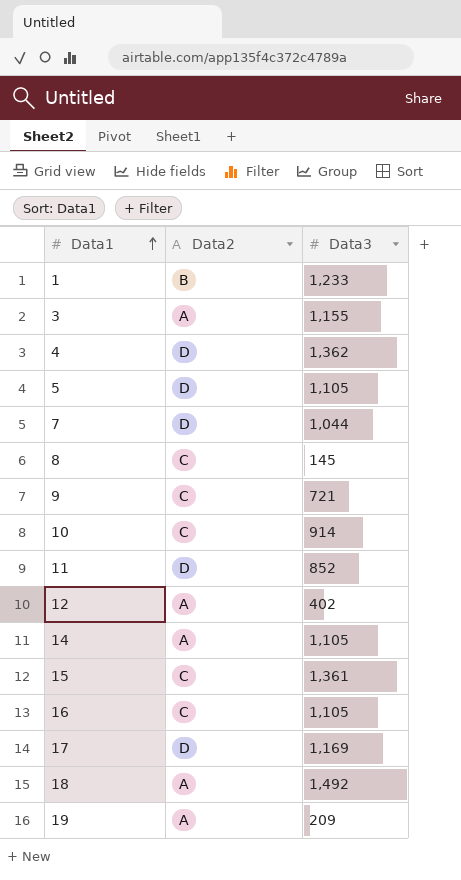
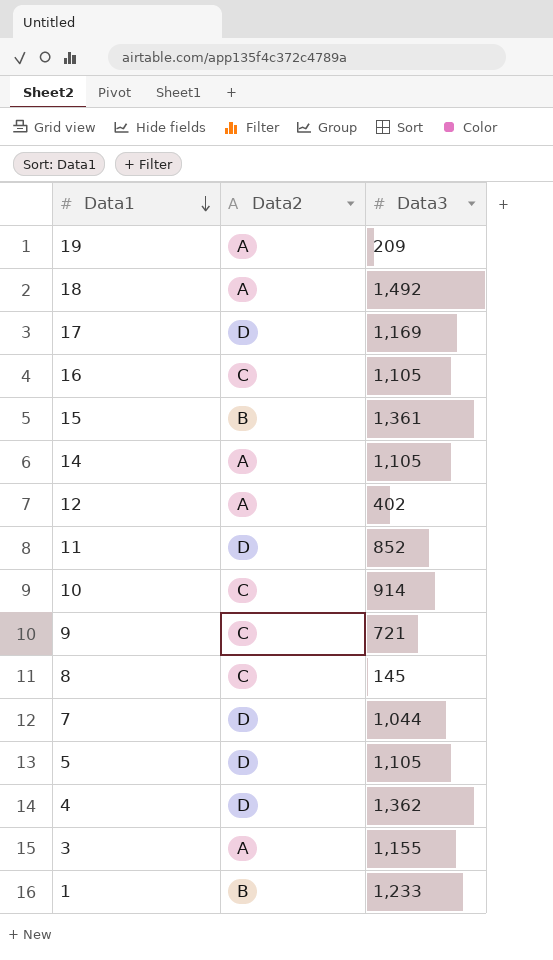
row order: Data1 ascending -> Data1 descending
15 | Data2: C -> B

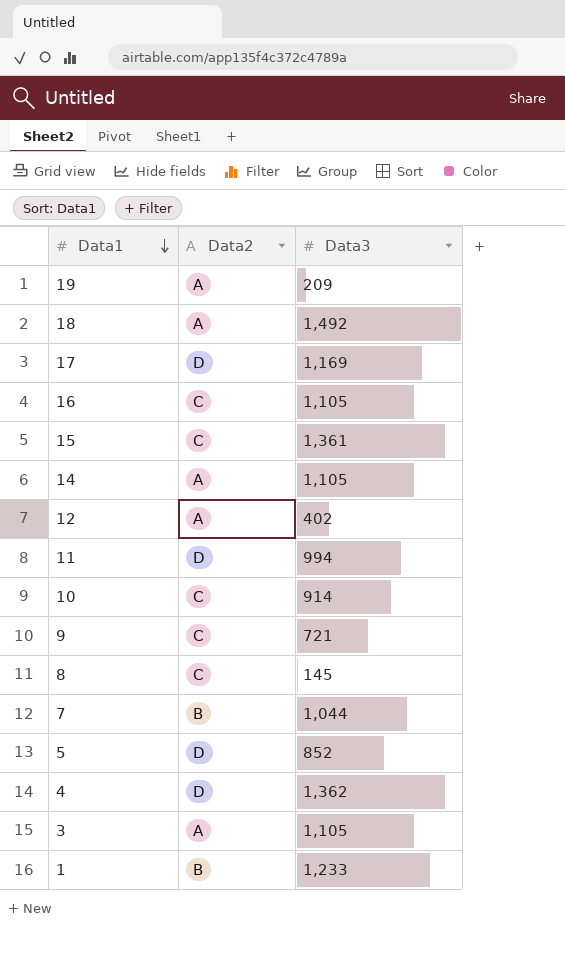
15 | Data2: B -> C
11 | Data3: 852 -> 994
7 | Data2: D -> B
5 | Data3: 1,105 -> 852
3 | Data3: 1,155 -> 1,105

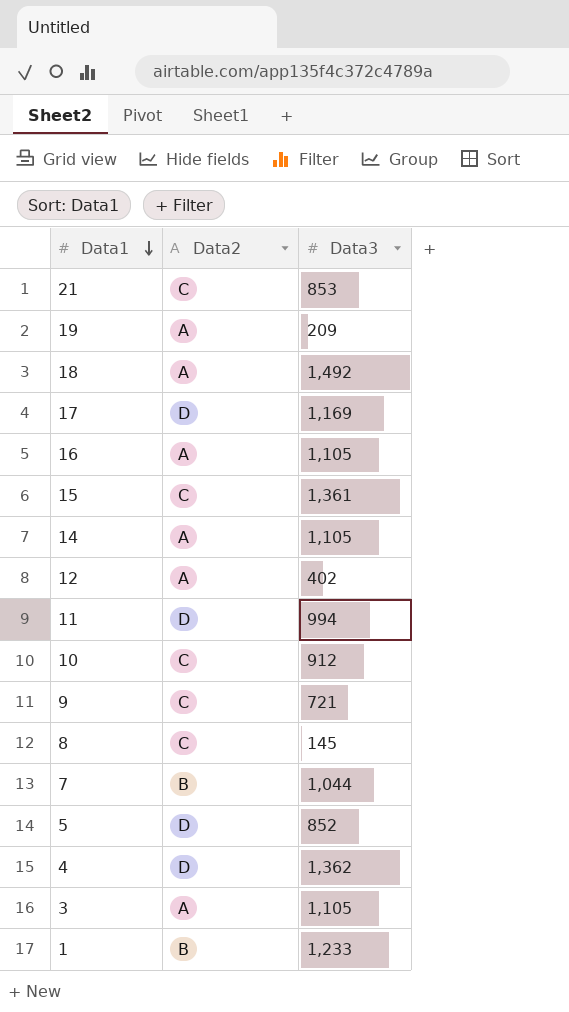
row 21: none -> C | 853
16 | Data2: C -> A
10 | Data3: 914 -> 912

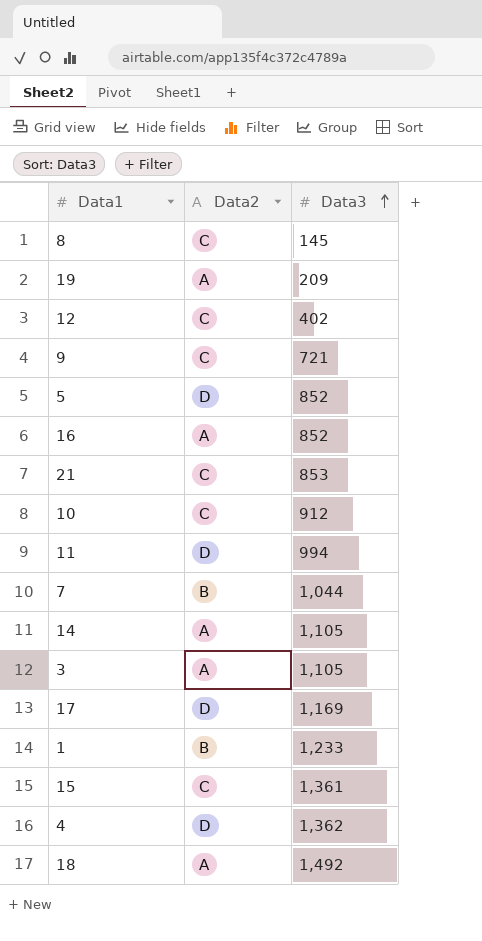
row order: Data1 descending -> Data3 ascending
12 | Data2: A -> C
16 | Data3: 1,105 -> 852

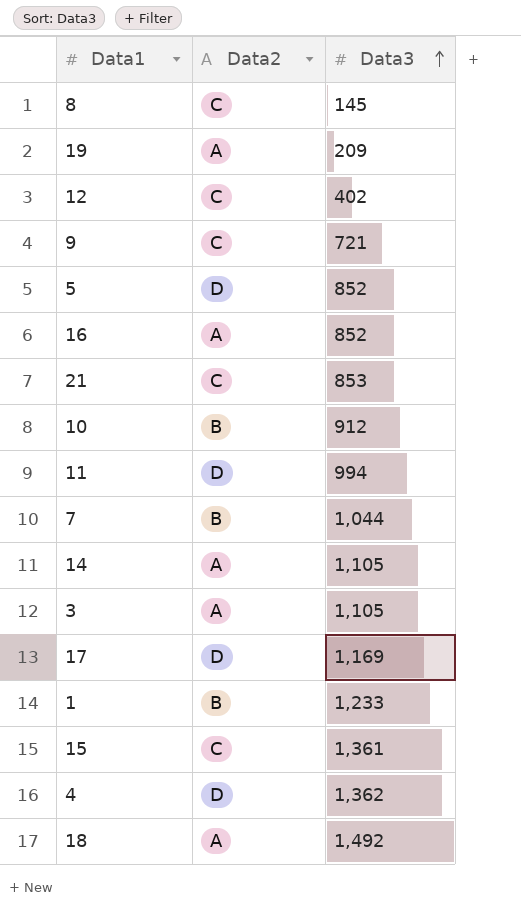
10 | Data2: C -> B

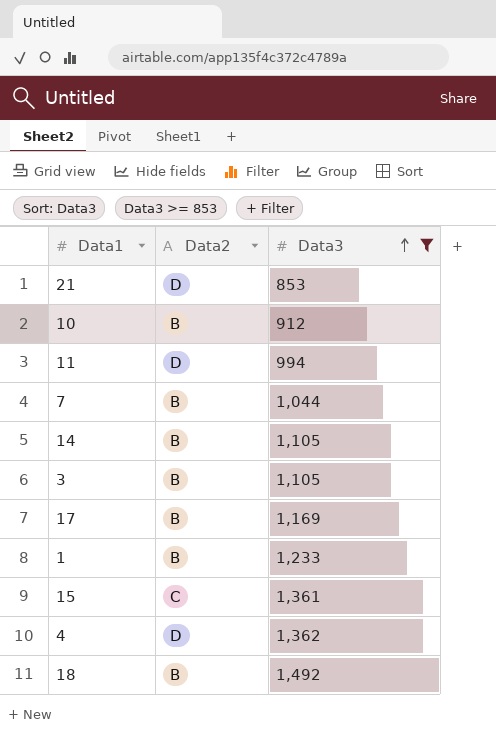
filter: none -> Data3 >= 853
21 | Data2: C -> D
14 | Data2: A -> B
3 | Data2: A -> B
17 | Data2: D -> B
18 | Data2: A -> B

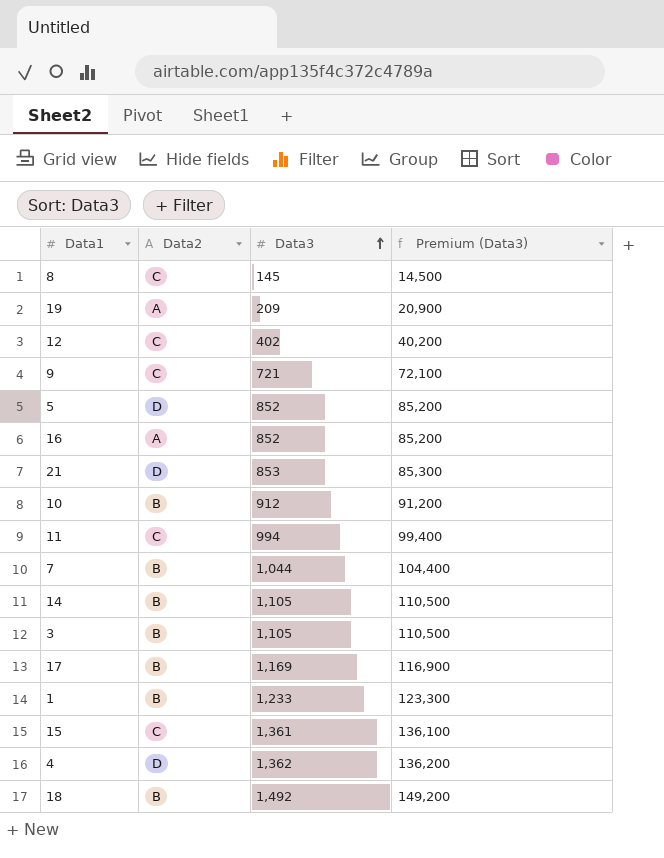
filter: Data3 >= 853 -> none
column Premium (Data3) | formula: none -> [Data3] * 100
11 | Data2: D -> C

